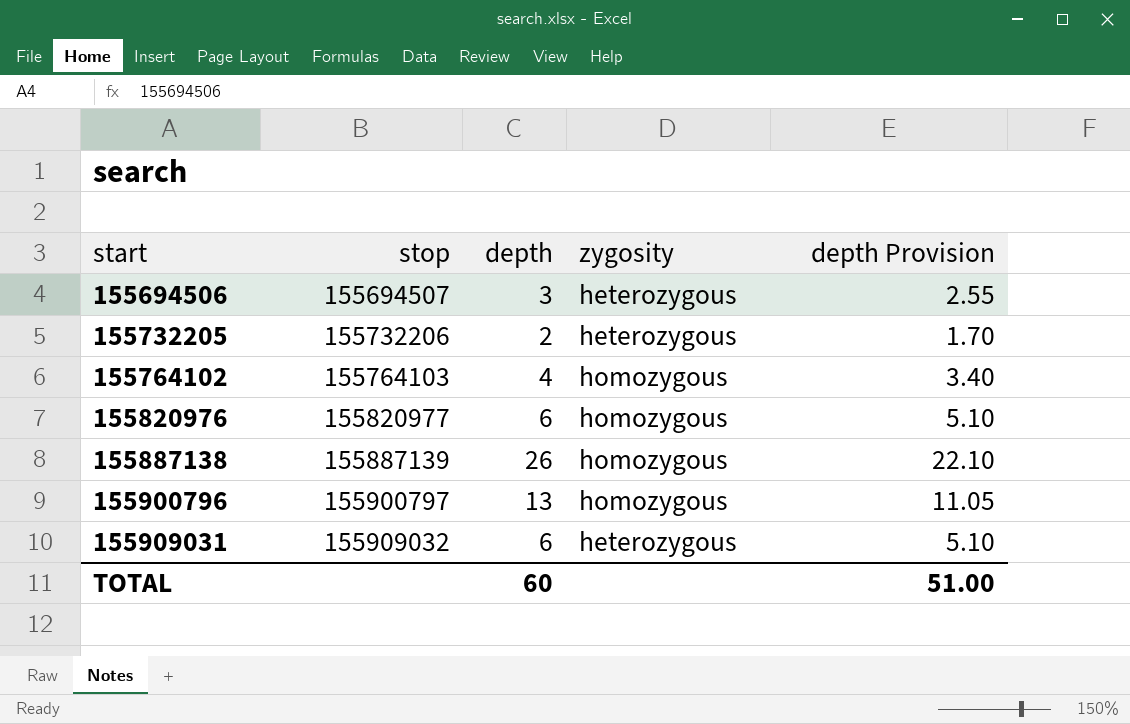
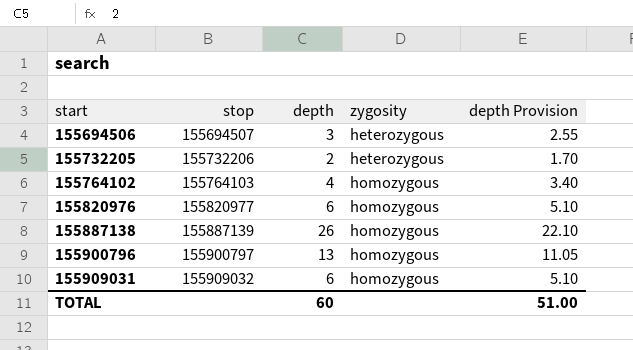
155909031 | zygosity: heterozygous -> homozygous

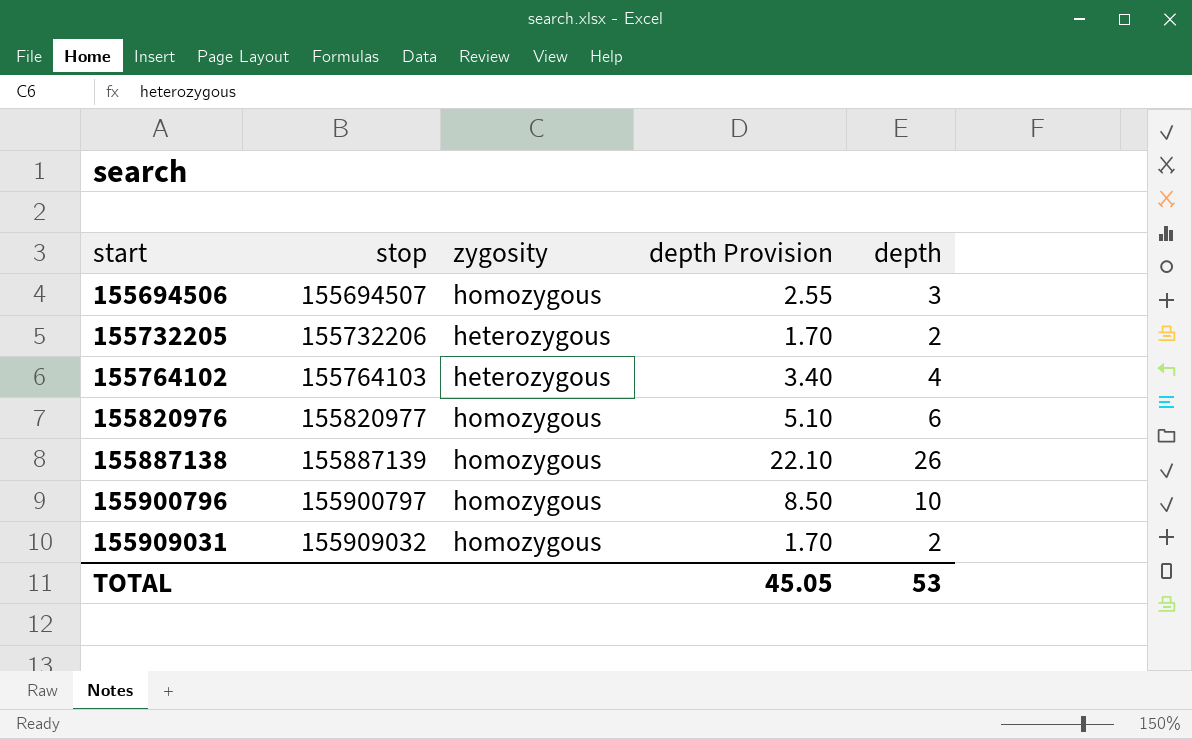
column depth | position: 3 -> 5
155694506 | zygosity: heterozygous -> homozygous
155764102 | zygosity: homozygous -> heterozygous
155900796 | depth Provision: 11.05 -> 8.50
155900796 | depth: 13 -> 10
155909031 | depth Provision: 5.10 -> 1.70
155909031 | depth: 6 -> 2
TOTAL | depth Provision: 51.00 -> 45.05
TOTAL | depth: 60 -> 53

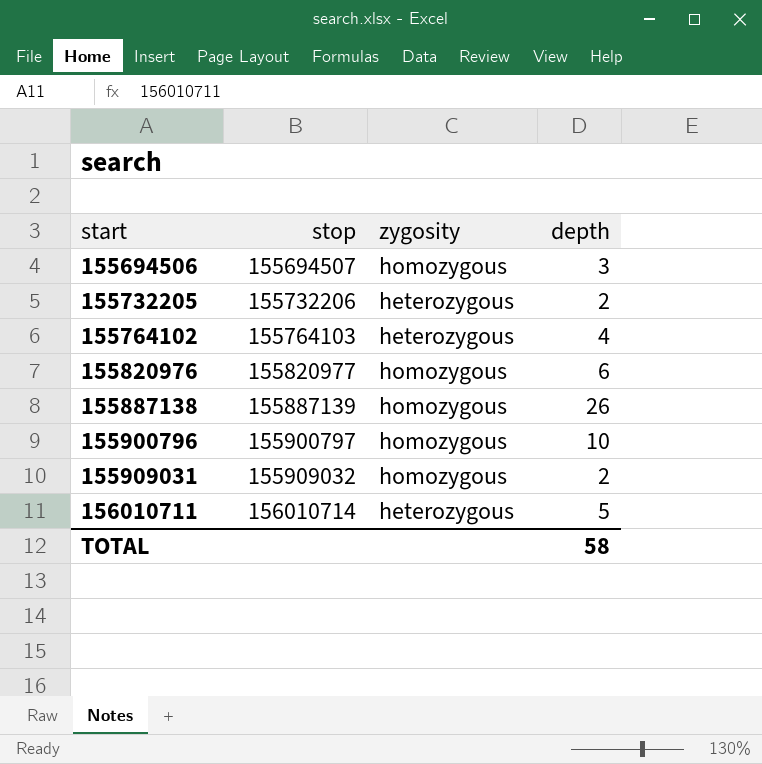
column depth Provision | formula: [depth] * 0.85 -> none
row 156010711: none -> 156010714 | heterozygous | 5
TOTAL | depth: 53 -> 58

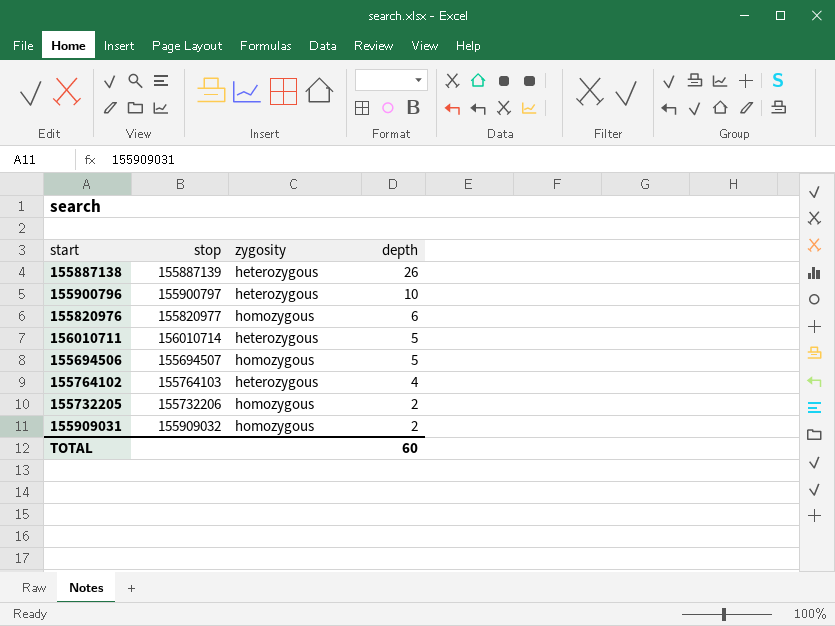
row order: start ascending -> depth descending
155887138 | zygosity: homozygous -> heterozygous
155900796 | zygosity: homozygous -> heterozygous
155694506 | depth: 3 -> 5
155732205 | zygosity: heterozygous -> homozygous
TOTAL | depth: 58 -> 60

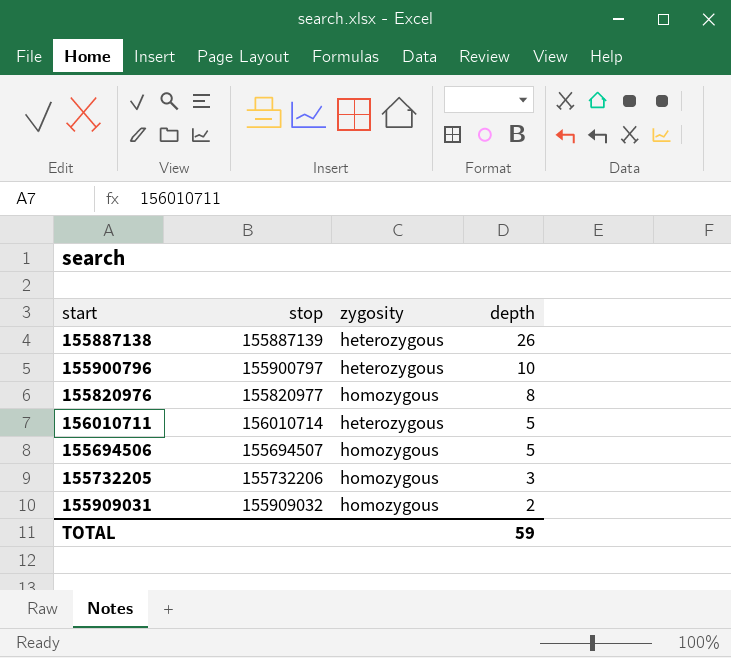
row 155764102: 155764103 | heterozygous | 4 -> none
155820976 | depth: 6 -> 8
155732205 | depth: 2 -> 3
TOTAL | depth: 60 -> 59

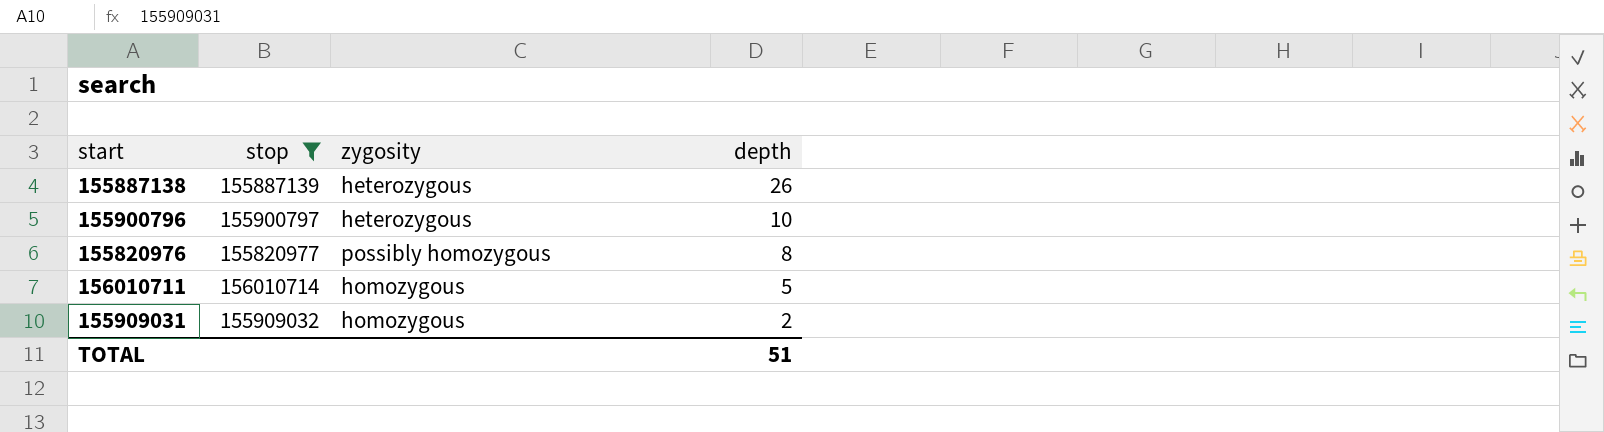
filter: none -> stop >= 155820977
155820976 | zygosity: homozygous -> possibly homozygous
156010711 | zygosity: heterozygous -> homozygous
TOTAL | depth: 59 -> 51

